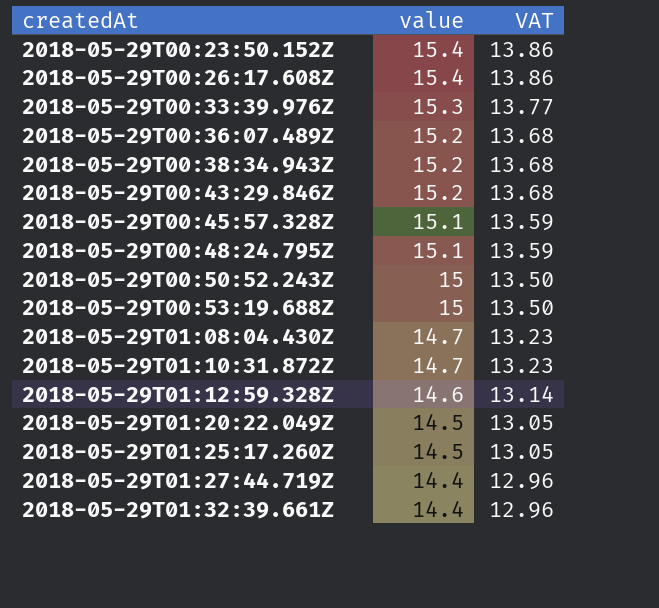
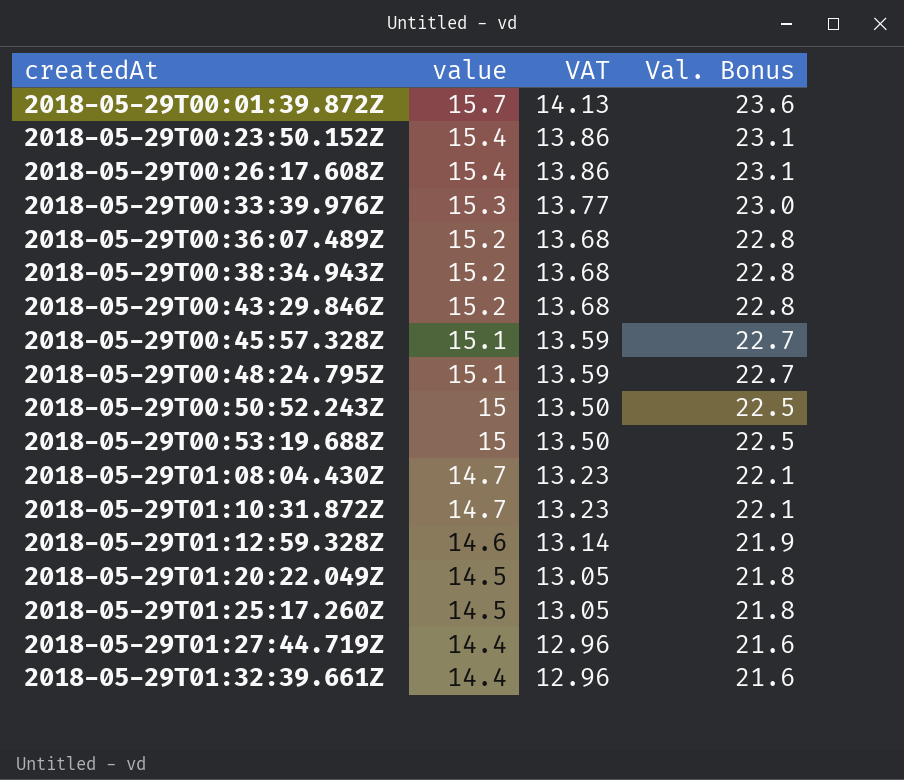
column Val. Bonus | formula: none -> [value] * 1.5
row 2018-05-29T00:01:39.872Z: none -> 15.7 | 14.13 | 23.6

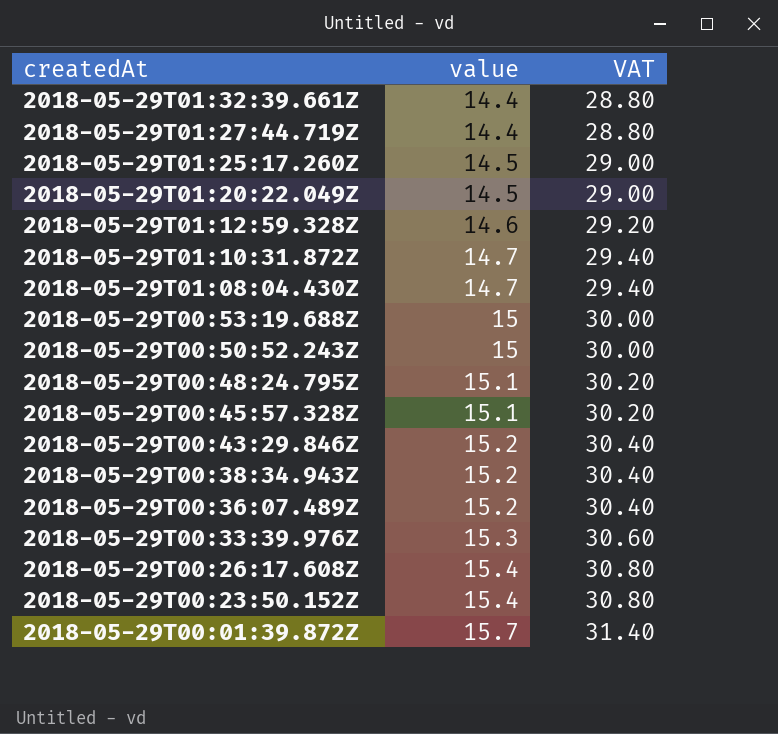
row order: createdAt ascending -> createdAt descending
column Val. Bonus | formula: [value] * 1.5 -> none
column VAT | formula: [value] * 0.9 -> [value] * 2

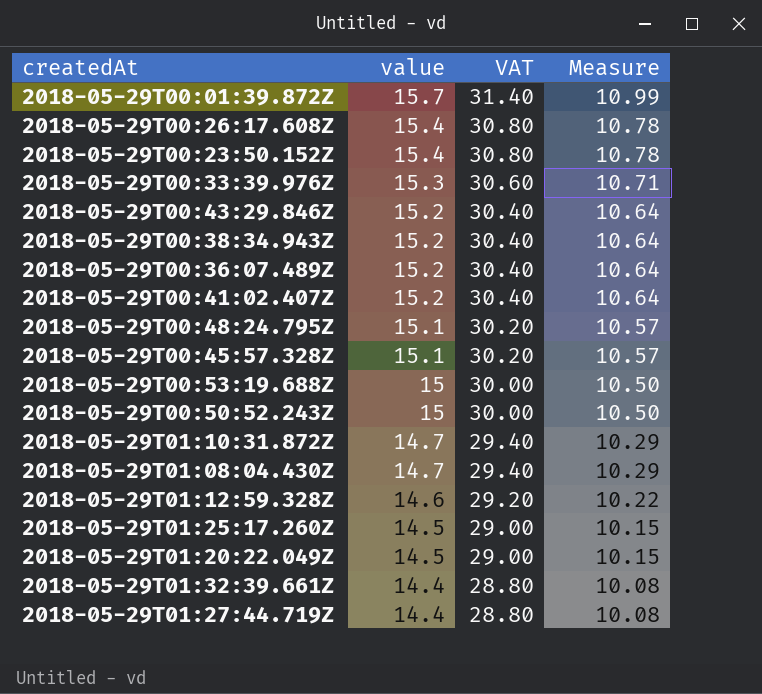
row order: createdAt descending -> value descending
column Measure | formula: none -> [value] * 0.7
row 2018-05-29T00:41:02.407Z: none -> 15.2 | 30.40 | 10.64

